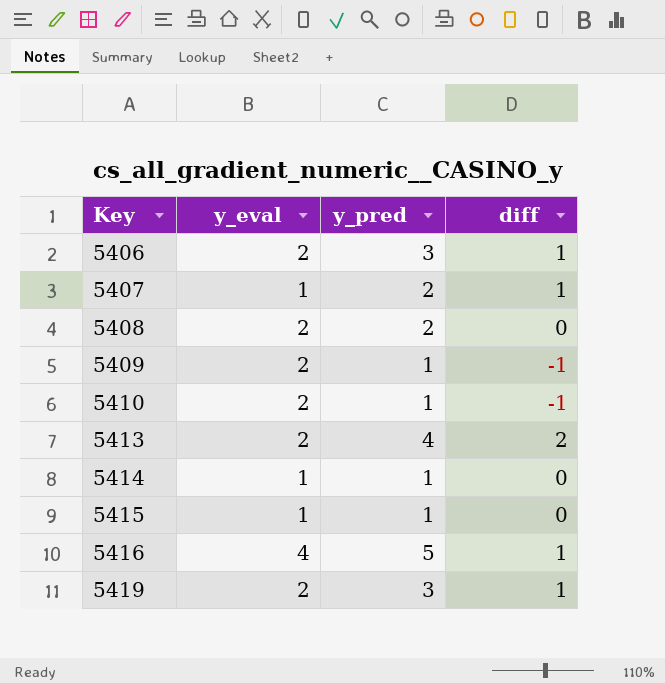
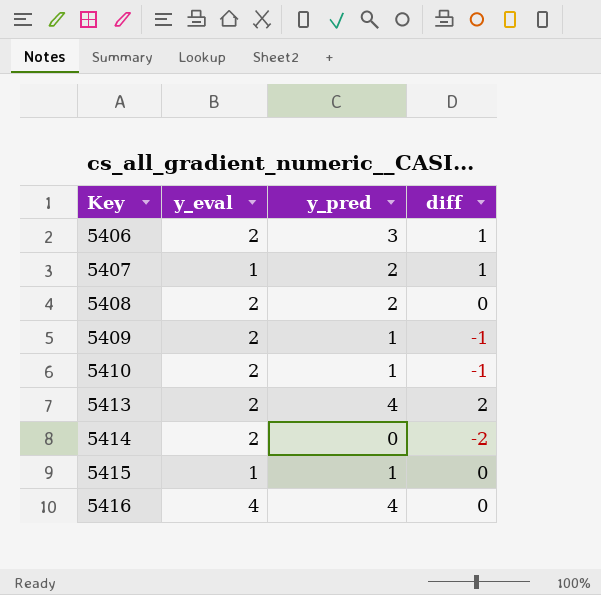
row 5419: 2 | 3 | 1 -> none
5414 | y_eval: 1 -> 2
5414 | y_pred: 1 -> 0
5414 | diff: 0 -> -2
5416 | y_pred: 5 -> 4
5416 | diff: 1 -> 0

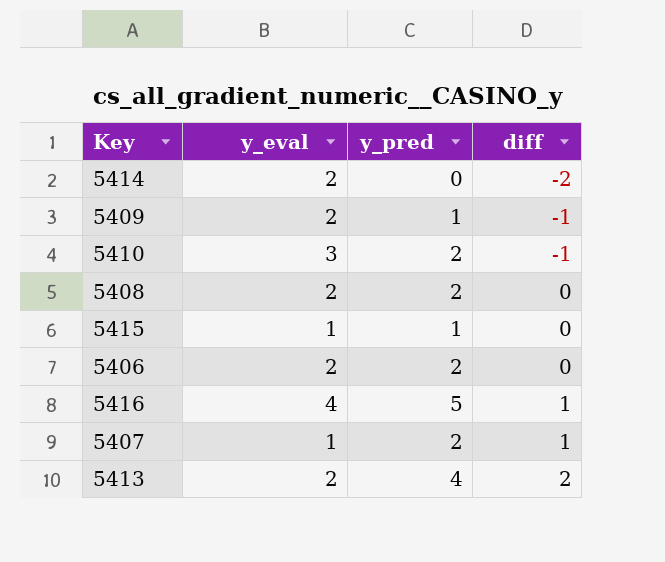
row order: Key ascending -> diff ascending
5410 | y_eval: 2 -> 3
5410 | y_pred: 1 -> 2
5406 | y_pred: 3 -> 2
5406 | diff: 1 -> 0
5416 | y_pred: 4 -> 5
5416 | diff: 0 -> 1

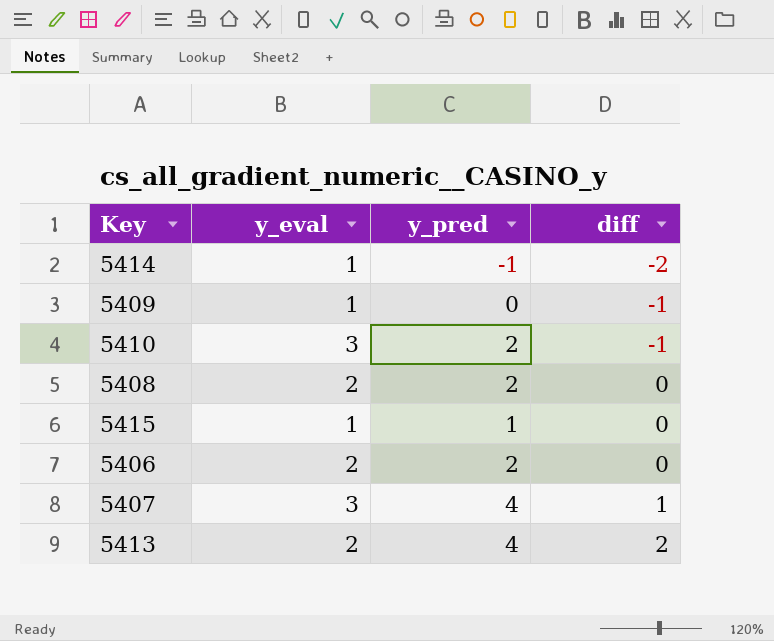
row 5416: 4 | 5 | 1 -> none
5414 | y_eval: 2 -> 1
5414 | y_pred: 0 -> -1
5409 | y_eval: 2 -> 1
5409 | y_pred: 1 -> 0
5407 | y_eval: 1 -> 3
5407 | y_pred: 2 -> 4

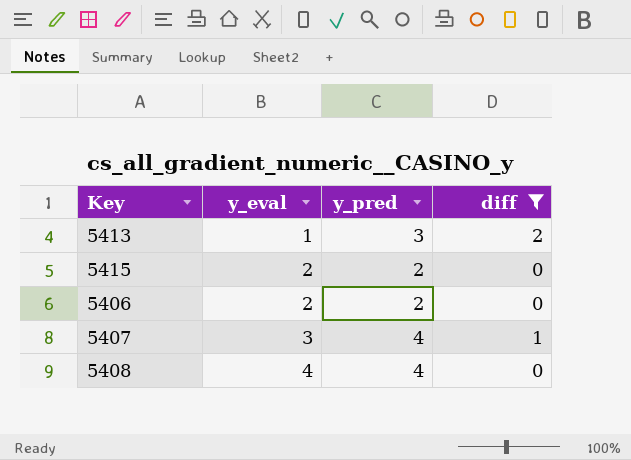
filter: none -> diff >= 0
row order: diff ascending -> y_eval ascending
5413 | y_eval: 2 -> 1
5413 | y_pred: 4 -> 3
5415 | y_eval: 1 -> 2
5415 | y_pred: 1 -> 2
5408 | y_eval: 2 -> 4
5408 | y_pred: 2 -> 4

